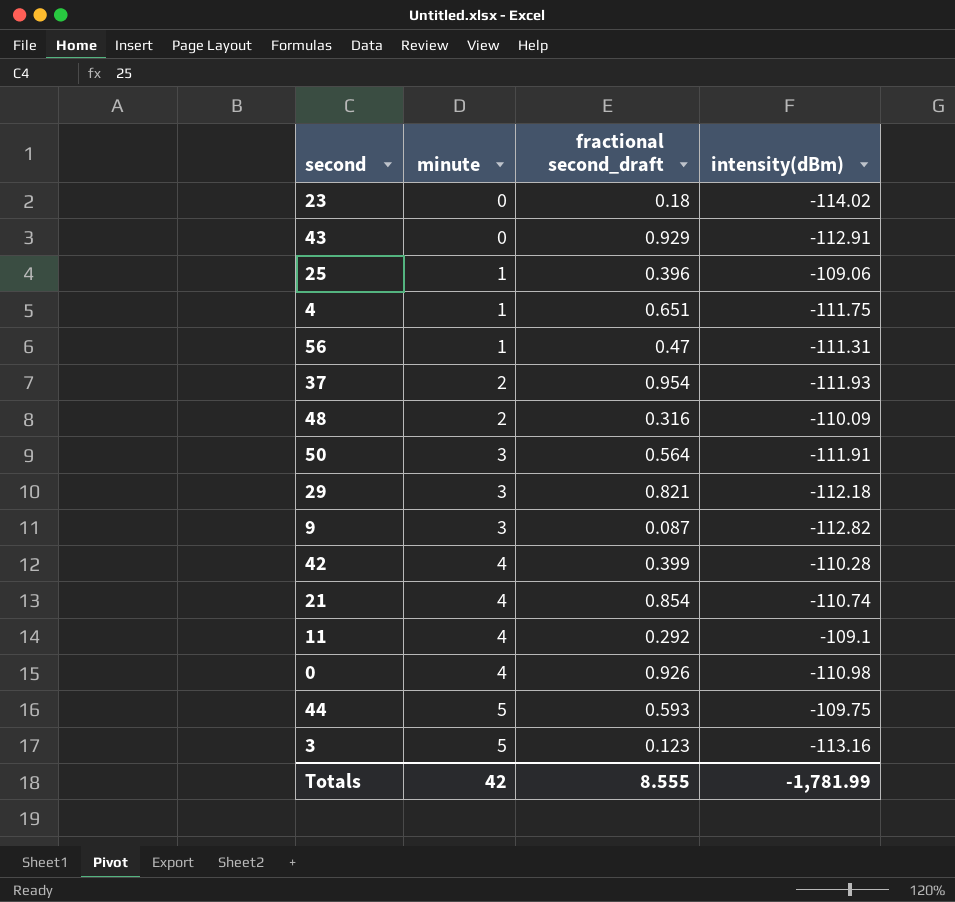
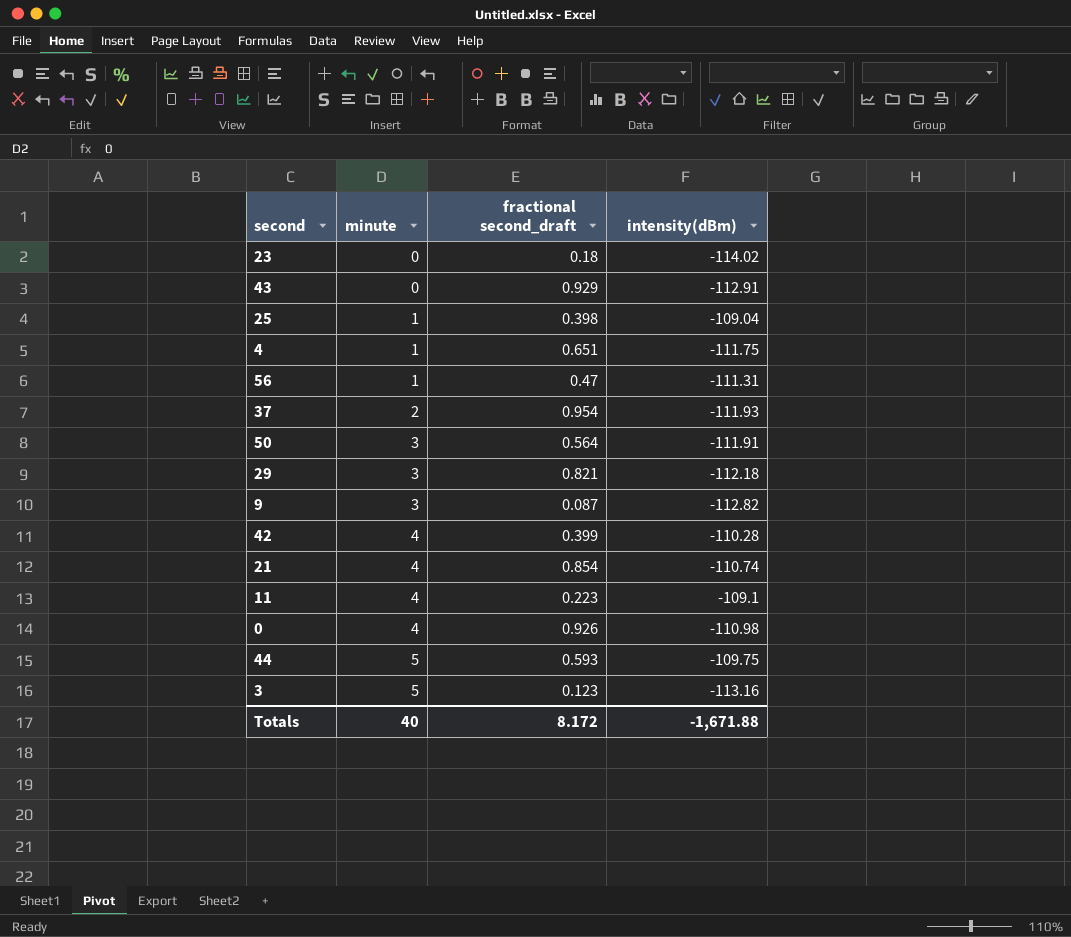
row 48: 2 | 0.316 | -110.09 -> none
25 | fractional second_draft: 0.396 -> 0.398
25 | intensity(dBm): -109.06 -> -109.04
11 | fractional second_draft: 0.292 -> 0.223
Totals | minute: 42 -> 40
Totals | fractional second_draft: 8.555 -> 8.172
Totals | intensity(dBm): -1,781.99 -> -1,671.88

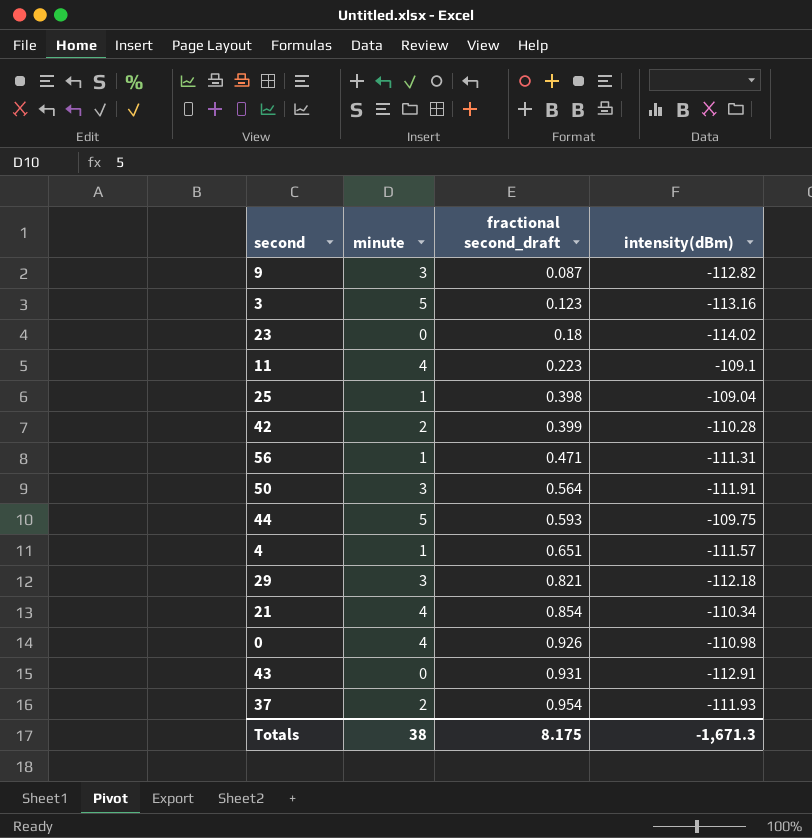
row order: minute ascending -> fractional second_draft ascending
42 | minute: 4 -> 2
56 | fractional second_draft: 0.47 -> 0.471
4 | intensity(dBm): -111.75 -> -111.57
21 | intensity(dBm): -110.74 -> -110.34
43 | fractional second_draft: 0.929 -> 0.931
Totals | minute: 40 -> 38
Totals | fractional second_draft: 8.172 -> 8.175
Totals | intensity(dBm): -1,671.88 -> -1,671.3

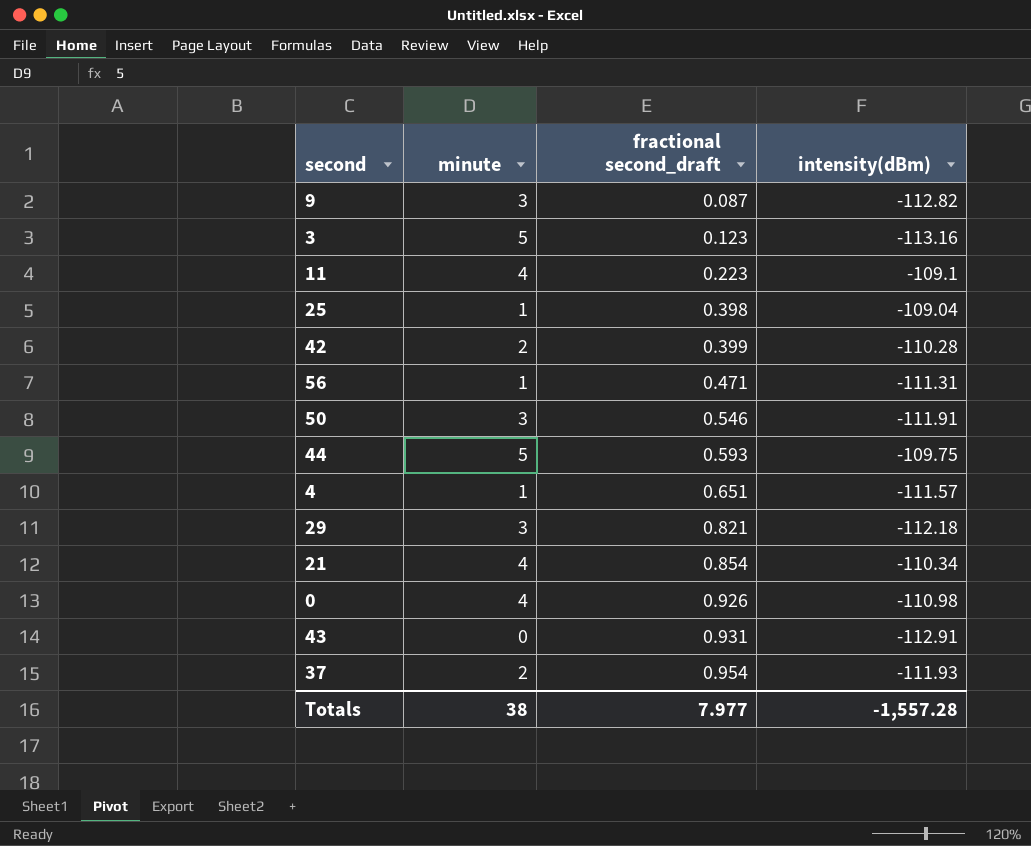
row 23: 0 | 0.18 | -114.02 -> none
50 | fractional second_draft: 0.564 -> 0.546
Totals | fractional second_draft: 8.175 -> 7.977
Totals | intensity(dBm): -1,671.3 -> -1,557.28

